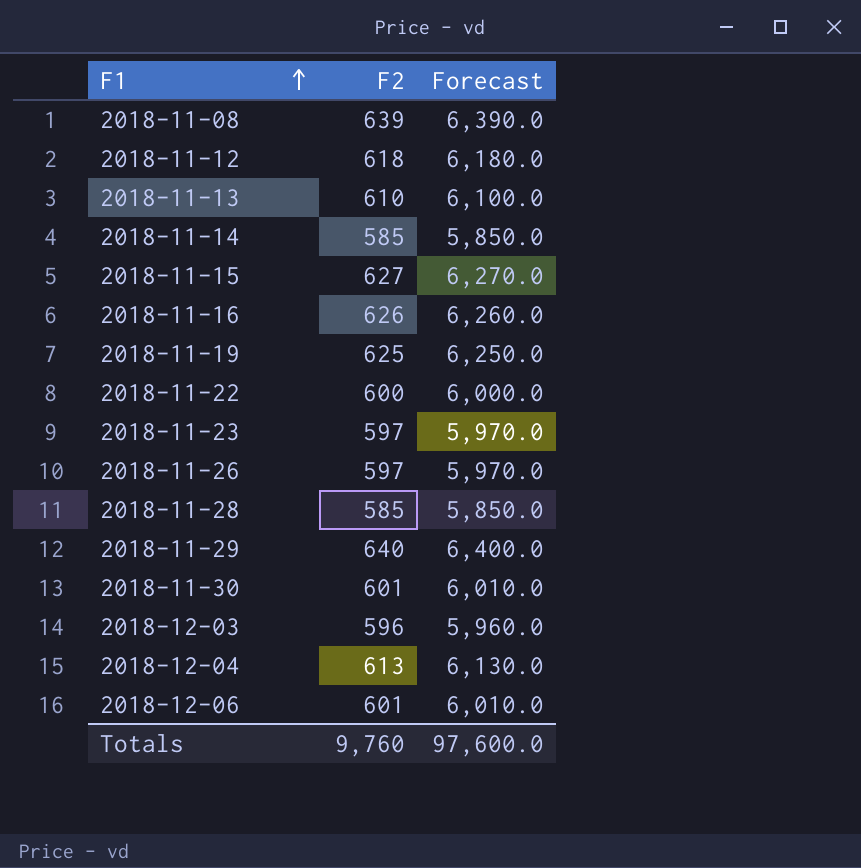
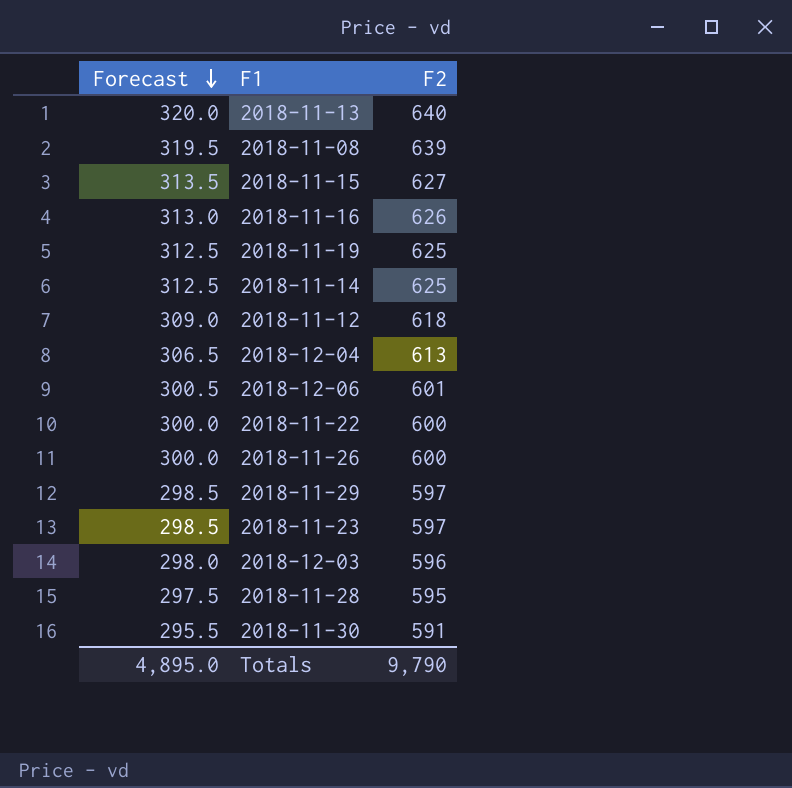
row order: F1 ascending -> Forecast descending
column Forecast | formula: [F2] * 10 -> [F2] * 0.5
column Forecast | position: 3 -> 1
2018-11-13 | F2: 610 -> 640
2018-11-14 | F2: 585 -> 625
2018-11-26 | F2: 597 -> 600
2018-11-29 | F2: 640 -> 597
2018-11-28 | F2: 585 -> 595
2018-11-30 | F2: 601 -> 591
Totals | Forecast: 97,600.0 -> 4,895.0
Totals | F2: 9,760 -> 9,790

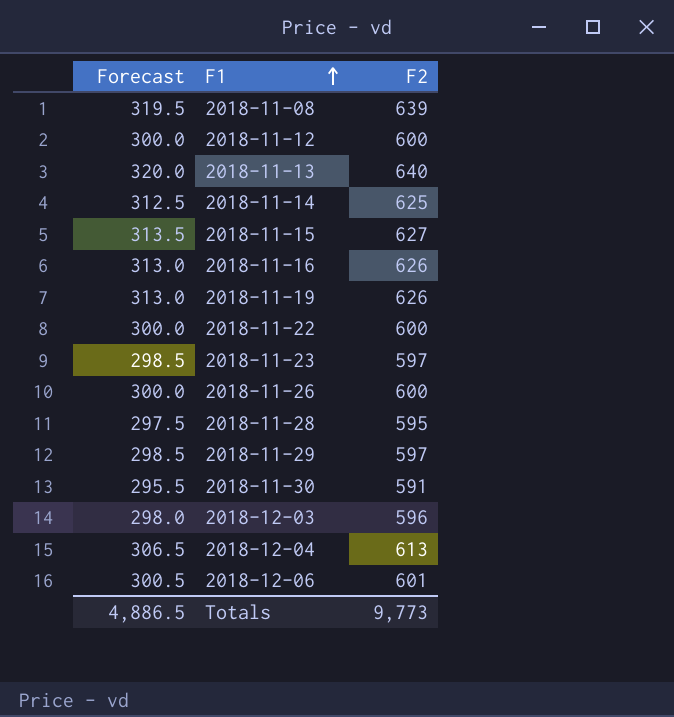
row order: Forecast descending -> F1 ascending
2018-11-12 | Forecast: 309.0 -> 300.0
2018-11-12 | F2: 618 -> 600
2018-11-19 | Forecast: 312.5 -> 313.0
2018-11-19 | F2: 625 -> 626
Totals | Forecast: 4,895.0 -> 4,886.5
Totals | F2: 9,790 -> 9,773

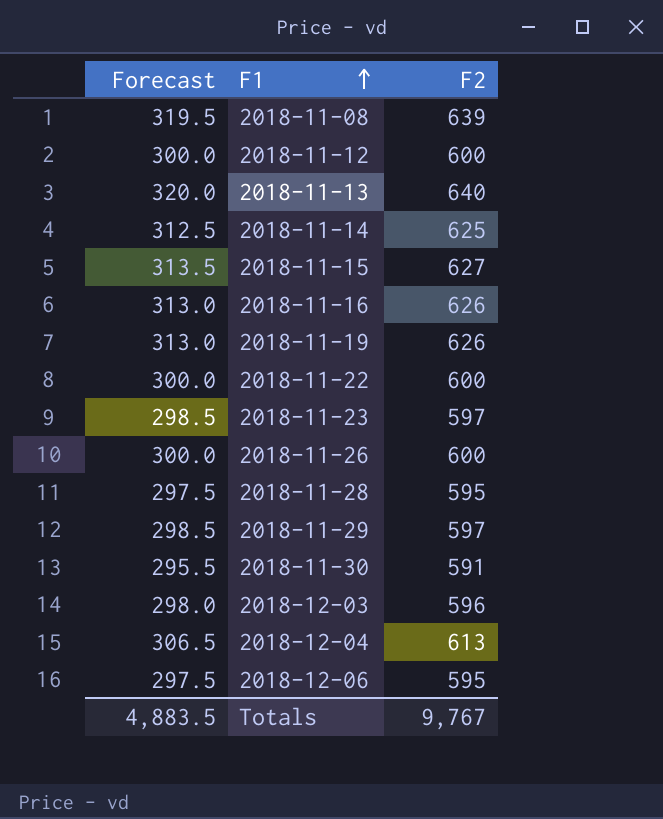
2018-12-06 | Forecast: 300.5 -> 297.5
2018-12-06 | F2: 601 -> 595
Totals | Forecast: 4,886.5 -> 4,883.5
Totals | F2: 9,773 -> 9,767

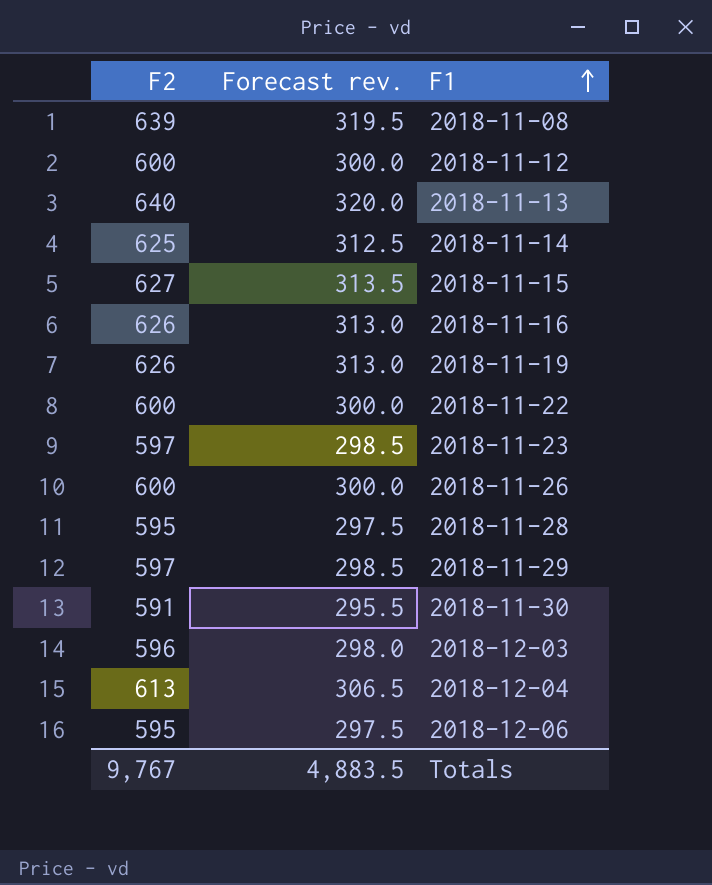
column F2 | position: 3 -> 1
column name: Forecast -> Forecast rev.

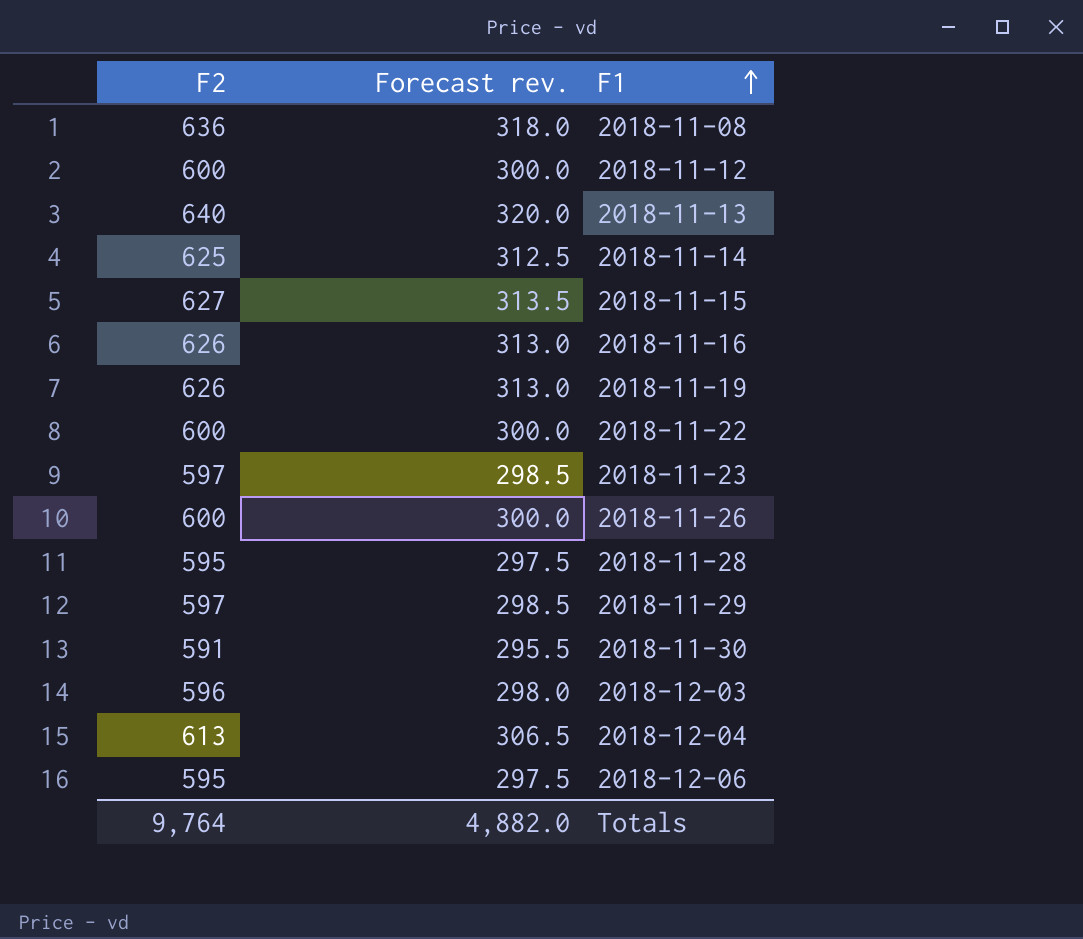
2018-11-08 | F2: 639 -> 636
2018-11-08 | Forecast rev.: 319.5 -> 318.0
Totals | F2: 9,767 -> 9,764
Totals | Forecast rev.: 4,883.5 -> 4,882.0

